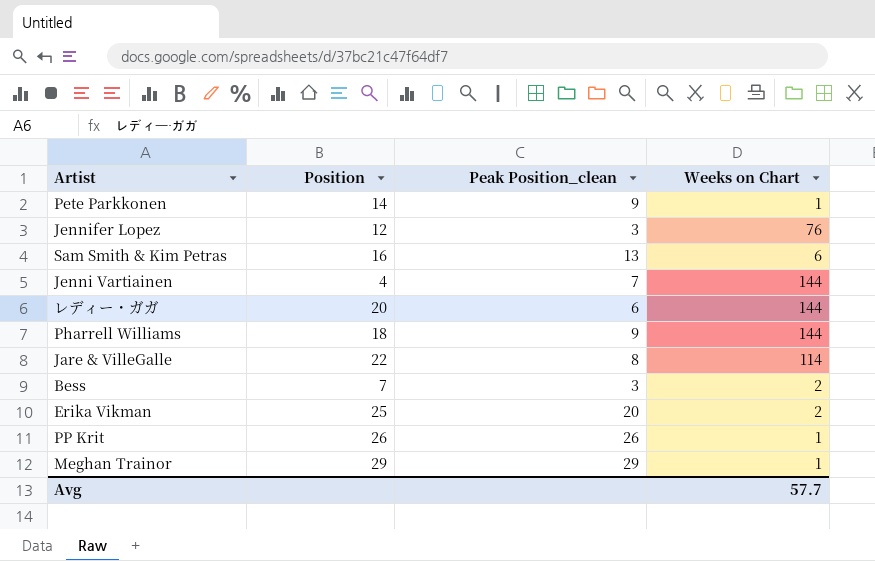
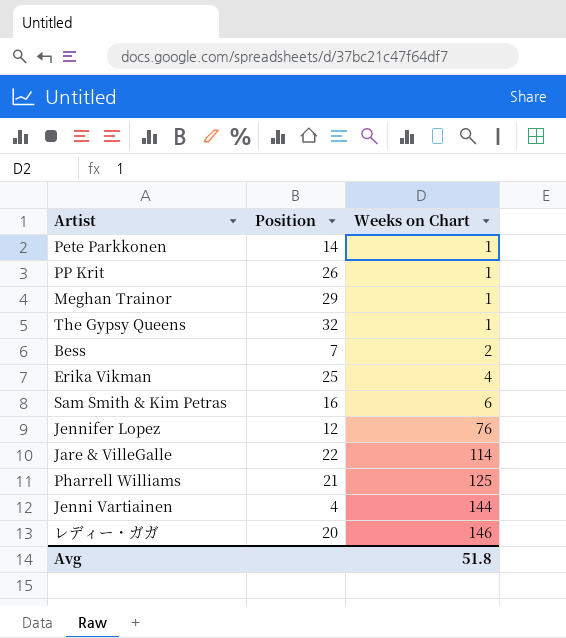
row order: none -> Weeks on Chart ascending
column Peak Position_clean | position: 3 -> none
row The Gypsy Queens: none -> 32 | 1
Erika Vikman | Weeks on Chart: 2 -> 4
Pharrell Williams | Position: 18 -> 21
Pharrell Williams | Weeks on Chart: 144 -> 125
レディー・ガガ | Weeks on Chart: 144 -> 146
Avg | Weeks on Chart: 57.7 -> 51.8

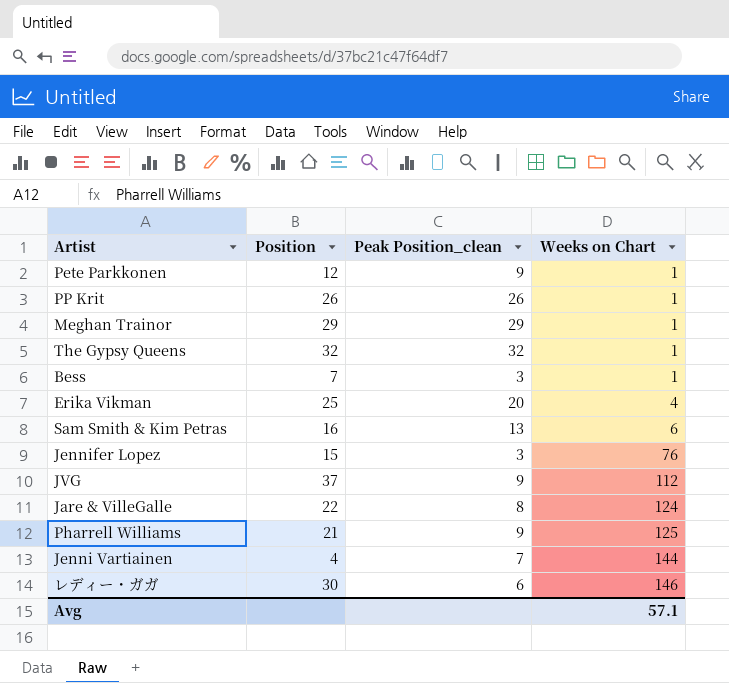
column Peak Position_clean | position: none -> 3
Pete Parkkonen | Position: 14 -> 12
Bess | Weeks on Chart: 2 -> 1
Jennifer Lopez | Position: 12 -> 15
row JVG: none -> 37 | 9 | 112
Jare & VilleGalle | Weeks on Chart: 114 -> 124
レディー・ガガ | Position: 20 -> 30
Avg | Weeks on Chart: 51.8 -> 57.1

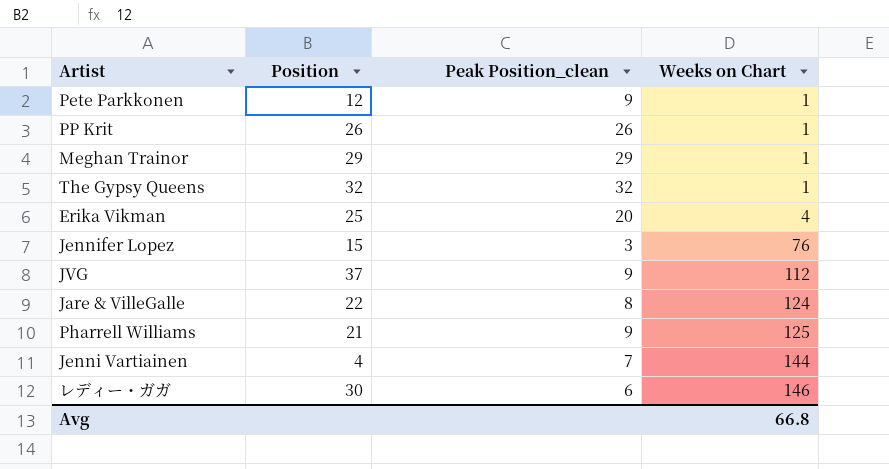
row Bess: 7 | 3 | 1 -> none
row Sam Smith & Kim Petras: 16 | 13 | 6 -> none
Avg | Weeks on Chart: 57.1 -> 66.8

